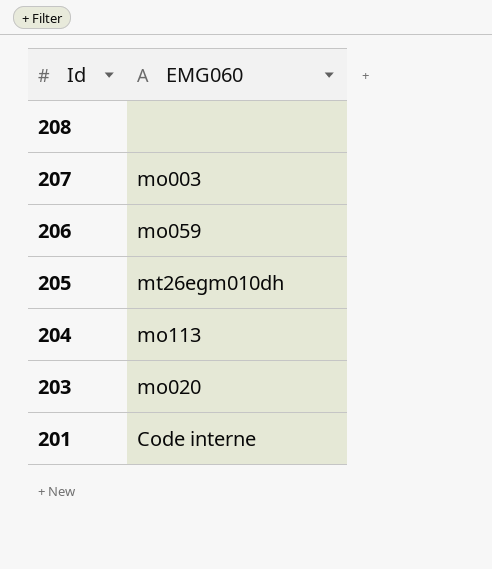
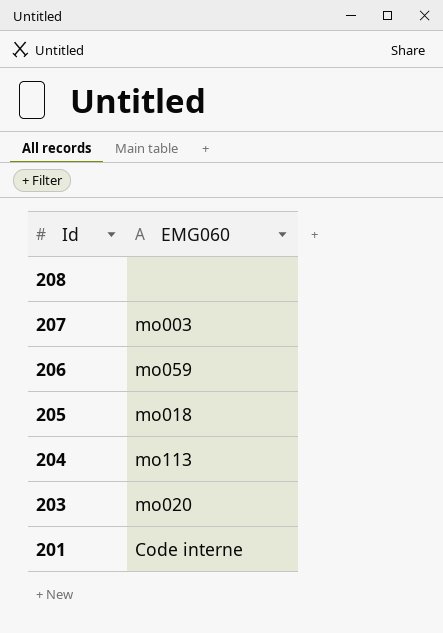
205 | EMG060: mt26egm010dh -> mo018

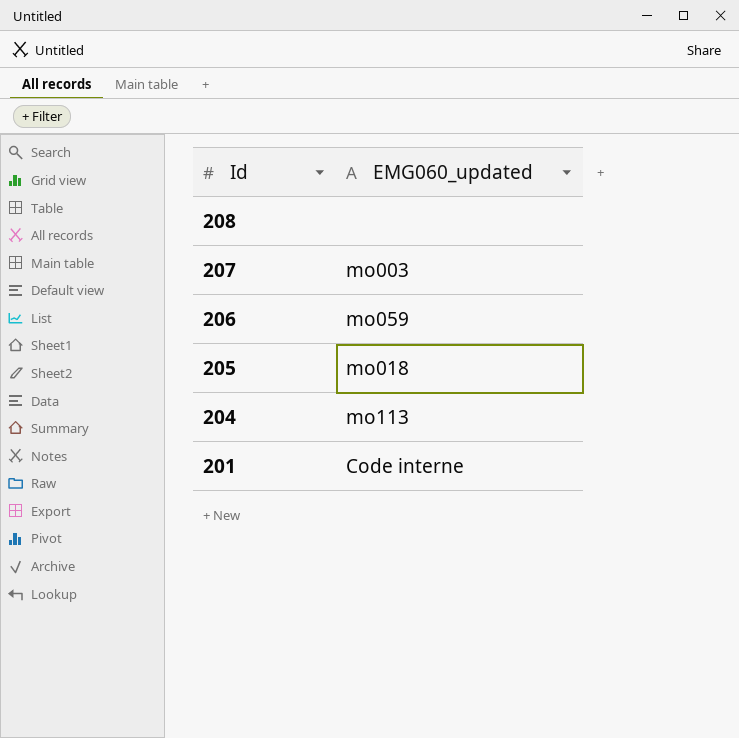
column name: EMG060 -> EMG060_updated
row 203: mo020 -> none

